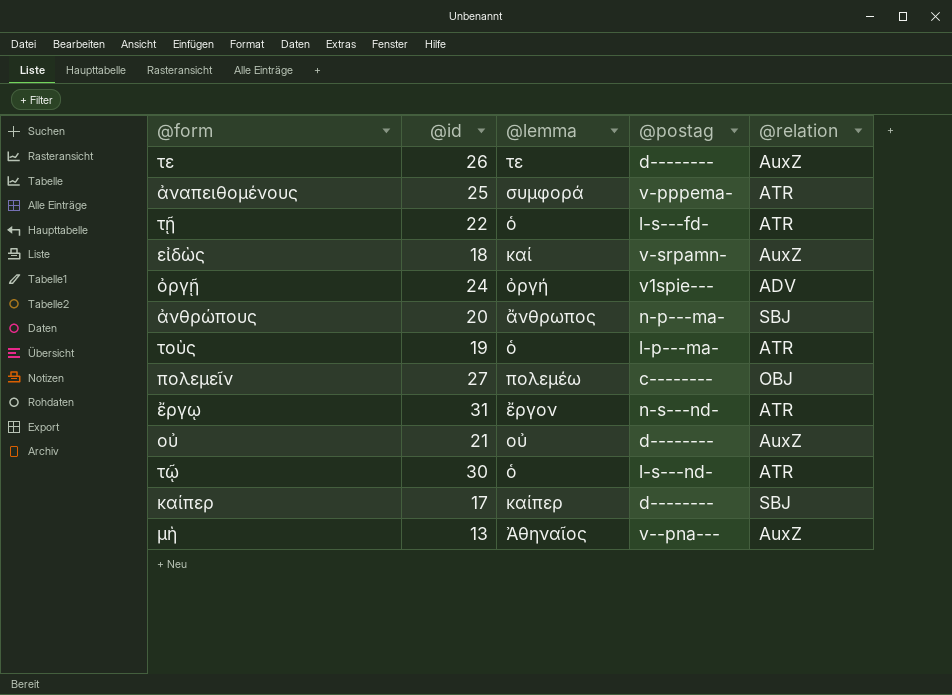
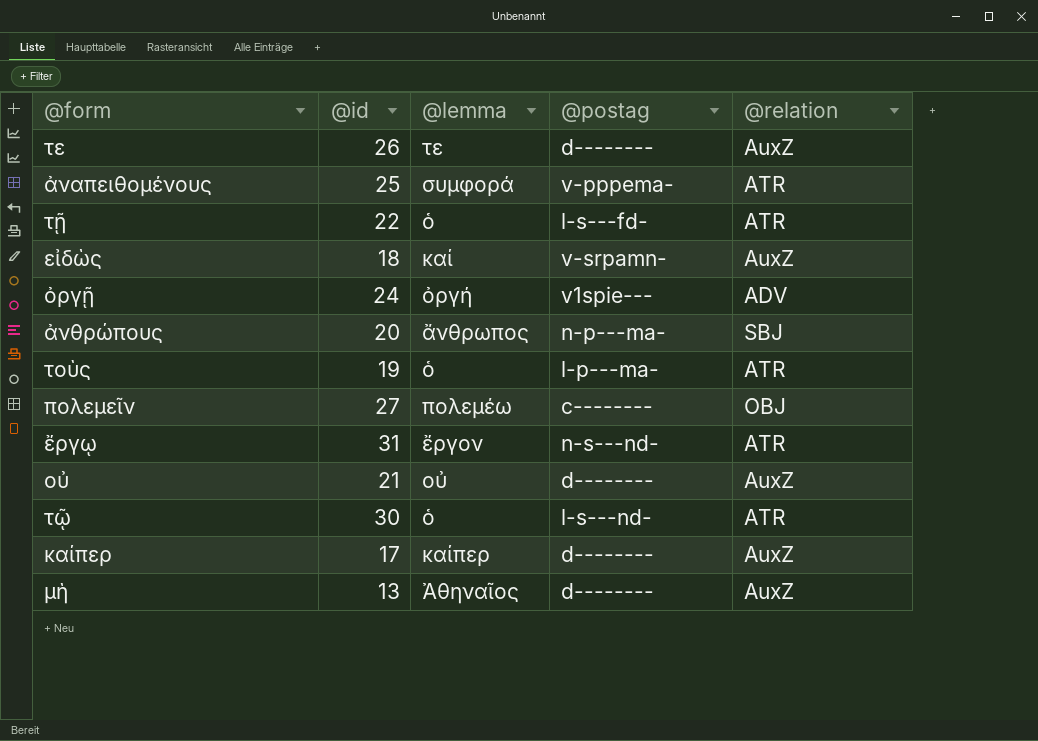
καίπερ | @relation: SBJ -> AuxZ
μὴ | @postag: v--pna--- -> d--------

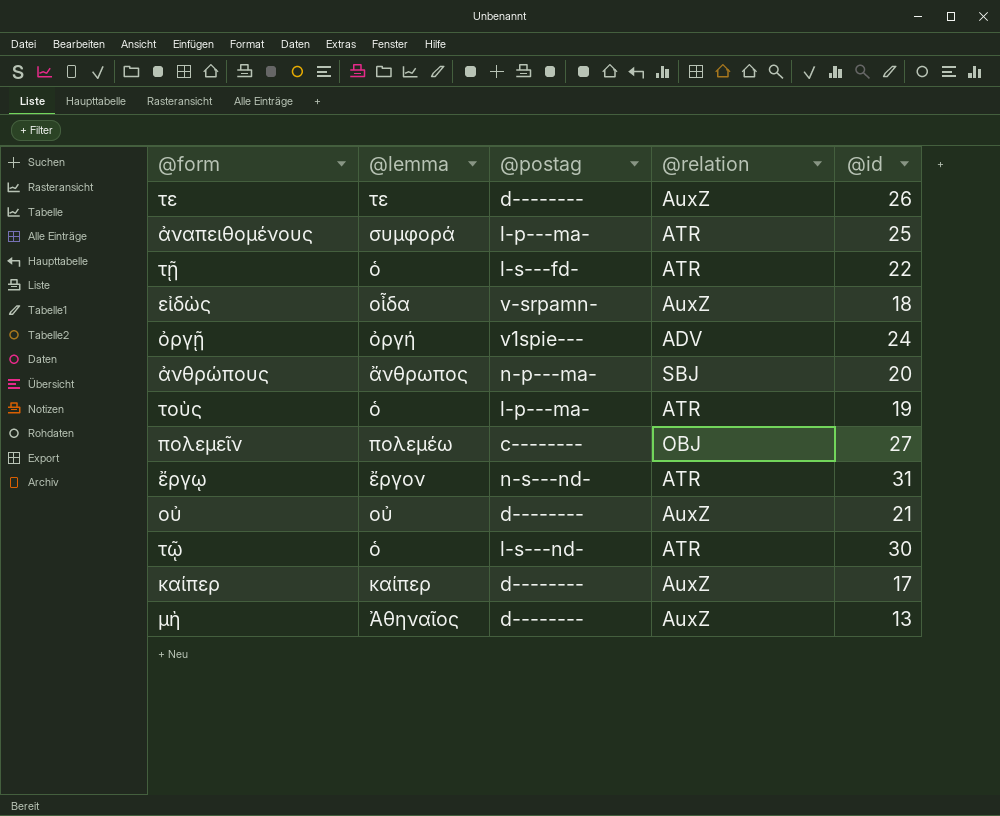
column @id | position: 2 -> 5
ἀναπειθομένους | @postag: v-pppema- -> l-p---ma-
εἰδὼς | @lemma: καί -> οἶδα

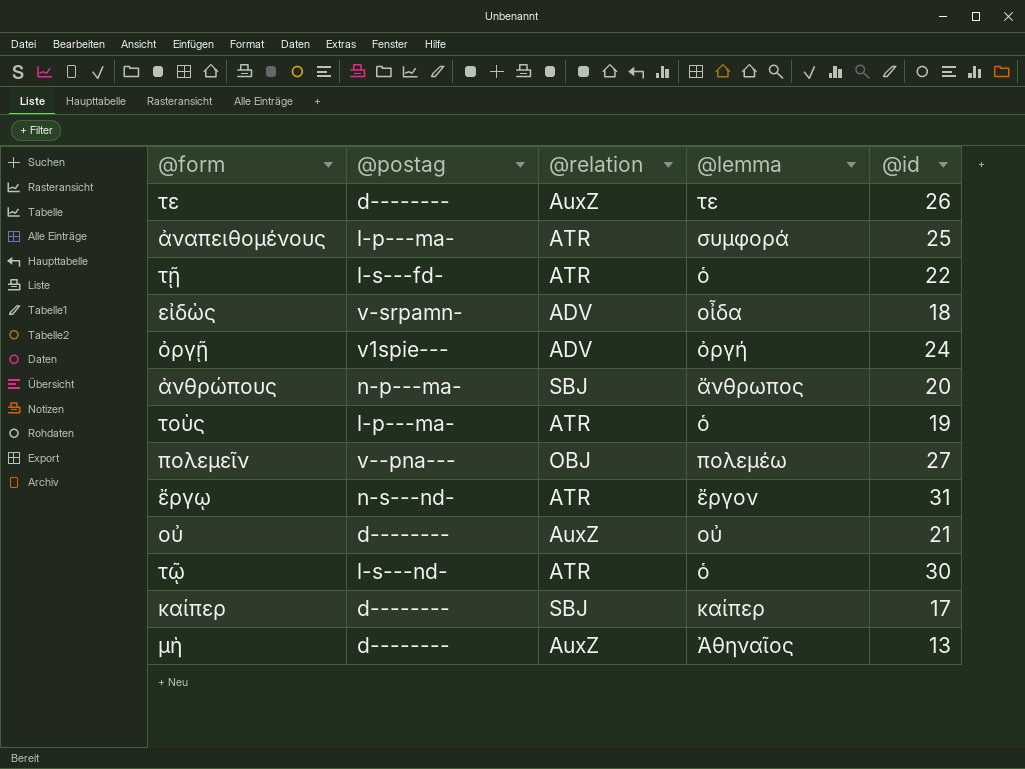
column @lemma | position: 2 -> 4
εἰδὼς | @relation: AuxZ -> ADV
πολεμεῖν | @postag: c-------- -> v--pna---
καίπερ | @relation: AuxZ -> SBJ

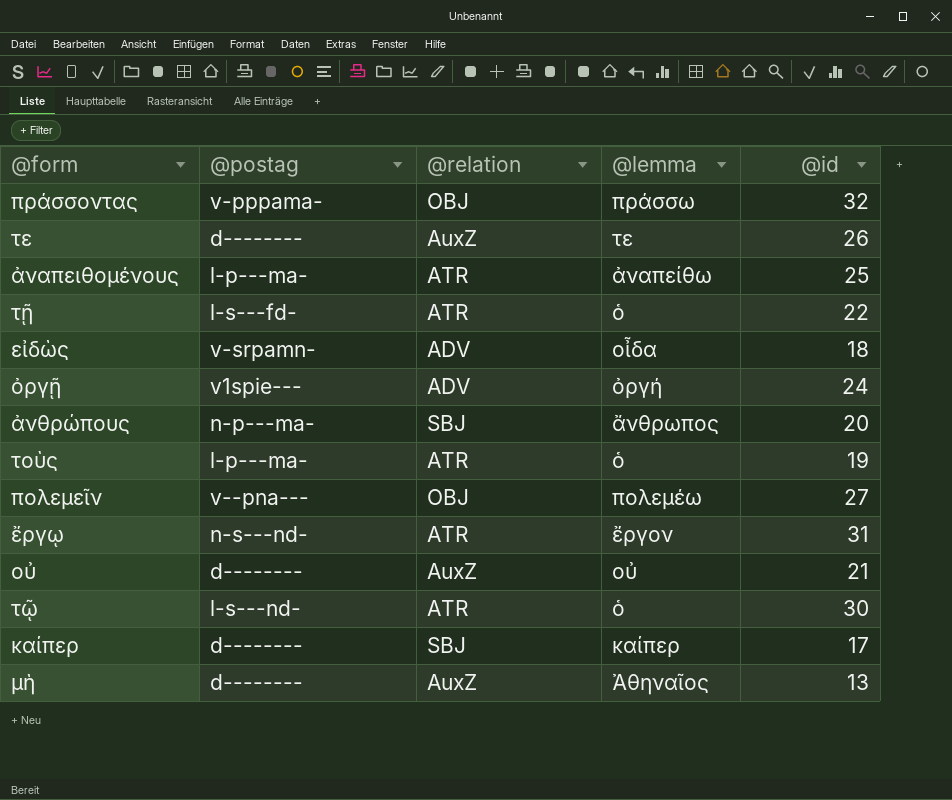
row πράσσοντας: none -> v-pppama- | OBJ | πράσσω | 32
ἀναπειθομένους | @lemma: συμφορά -> ἀναπείθω

